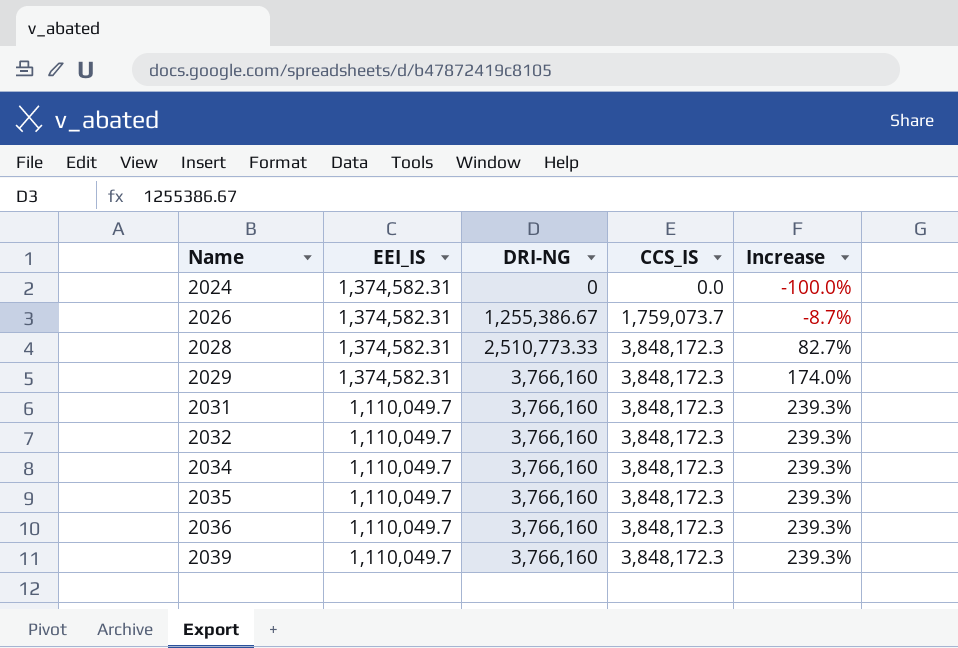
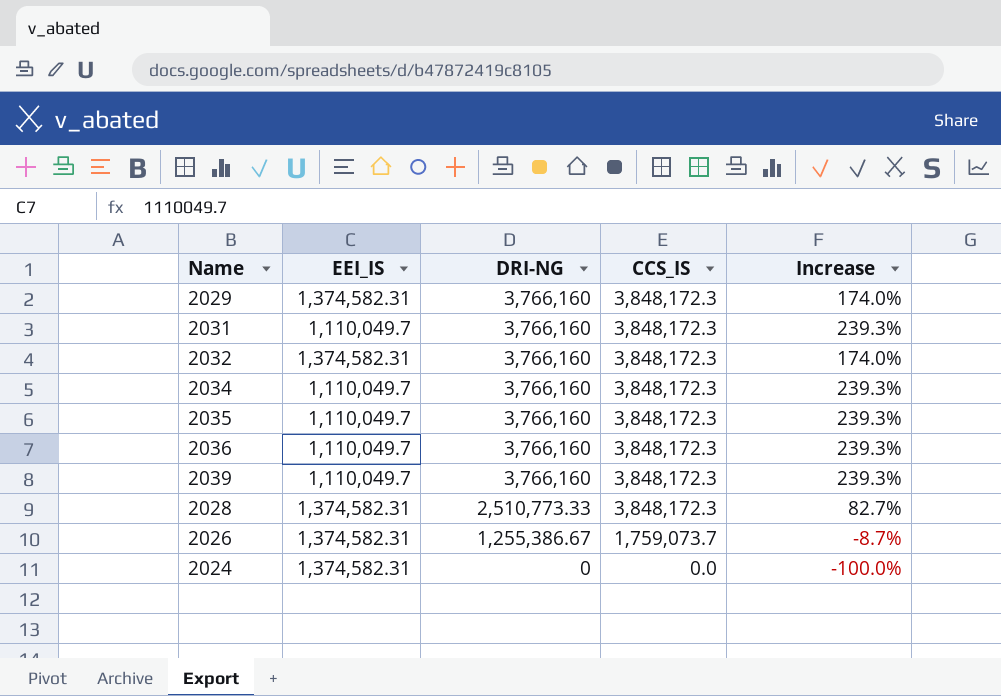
row order: Name ascending -> DRI-NG descending
2032 | EEI_IS: 1,110,049.7 -> 1,374,582.31
2032 | Increase: 239.3% -> 174.0%

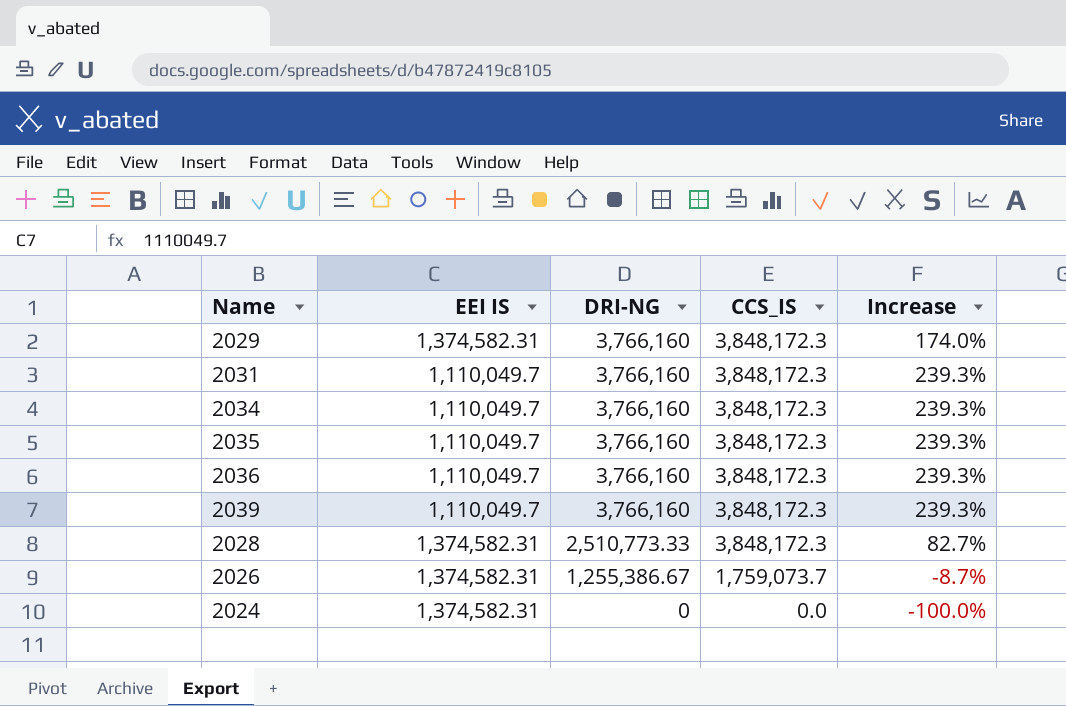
column name: EEI_IS -> EEI IS
row 2032: 1,374,582.31 | 3,766,160 | 3,848,172.3 | 174.0% -> none

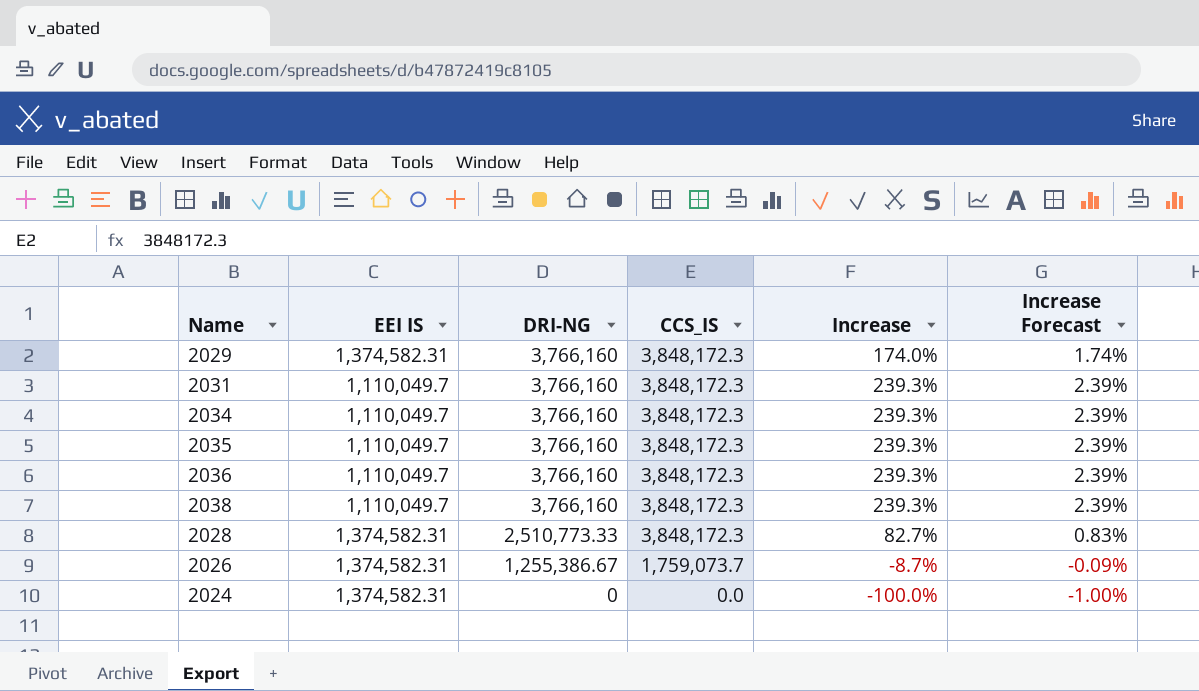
column Increase Forecast | formula: none -> [Increase] * 0.01
row 2039: 1,110,049.7 | 3,766,160 | 3,848,172.3 | 239.3% -> none
row 2038: none -> 1,110,049.7 | 3,766,160 | 3,848,172.3 | 239.3% | 2.39%

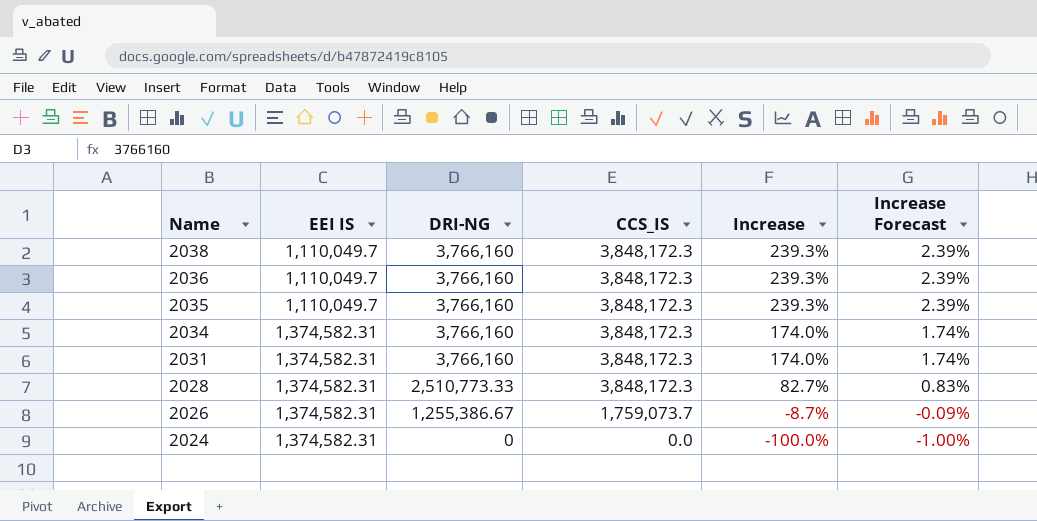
row order: DRI-NG descending -> Name descending
row 2029: 1,374,582.31 | 3,766,160 | 3,848,172.3 | 174.0% | 1.74% -> none
2034 | EEI IS: 1,110,049.7 -> 1,374,582.31
2034 | Increase: 239.3% -> 174.0%
2034 | Increase Forecast: 2.39% -> 1.74%
2031 | EEI IS: 1,110,049.7 -> 1,374,582.31
2031 | Increase: 239.3% -> 174.0%
2031 | Increase Forecast: 2.39% -> 1.74%

